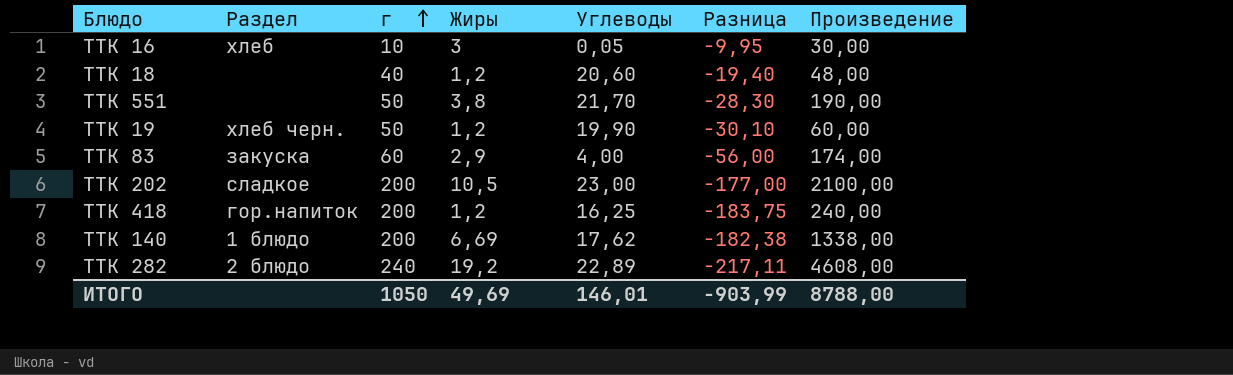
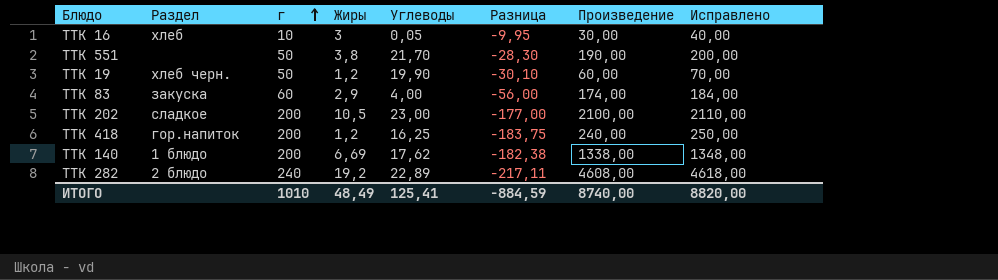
column Исправлено | formula: none -> [Произведение] + 10
row ТТК 18: none | 40 | 1,2 | 20,60 | -19,40 | 48,00 -> none
ИТОГО | г: 1050 -> 1010
ИТОГО | Жиры: 49,69 -> 48,49
ИТОГО | Углеводы: 146,01 -> 125,41
ИТОГО | Разница: -903,99 -> -884,59
ИТОГО | Произведение: 8788,00 -> 8740,00

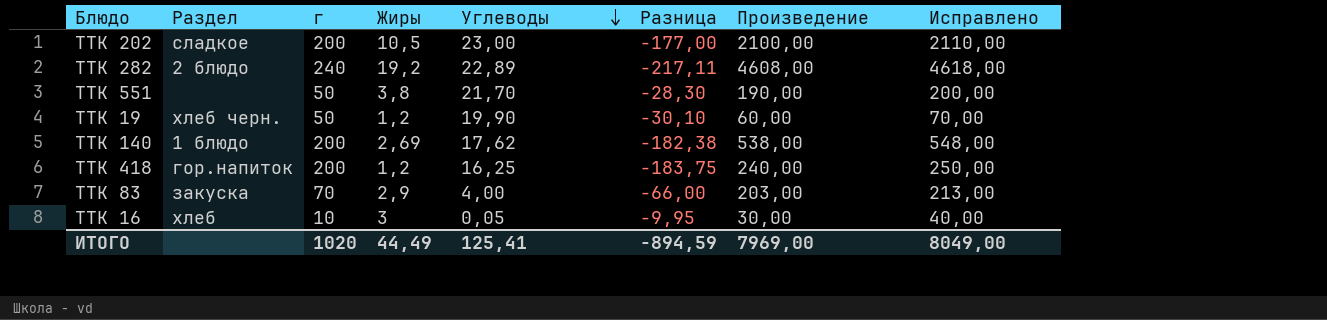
row order: г ascending -> Углеводы descending
ТТК 140 | Жиры: 6,69 -> 2,69
ТТК 140 | Произведение: 1338,00 -> 538,00
ТТК 140 | Исправлено: 1348,00 -> 548,00
ТТК 83 | г: 60 -> 70
ТТК 83 | Разница: -56,00 -> -66,00
ТТК 83 | Произведение: 174,00 -> 203,00
ТТК 83 | Исправлено: 184,00 -> 213,00
ИТОГО | г: 1010 -> 1020
ИТОГО | Жиры: 48,49 -> 44,49
ИТОГО | Разница: -884,59 -> -894,59
ИТОГО | Произведение: 8740,00 -> 7969,00
ИТОГО | Исправлено: 8820,00 -> 8049,00

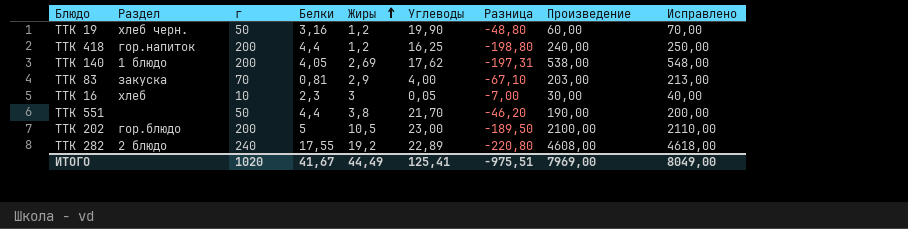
row order: Углеводы descending -> Жиры ascending
column Белки | position: none -> 4
column Разница | formula: [Углеводы] - [г] -> [Жиры] - [г]
ТТК 202 | Раздел: сладкое -> гор.блюдо
ИТОГО | Разница: -894,59 -> -975,51

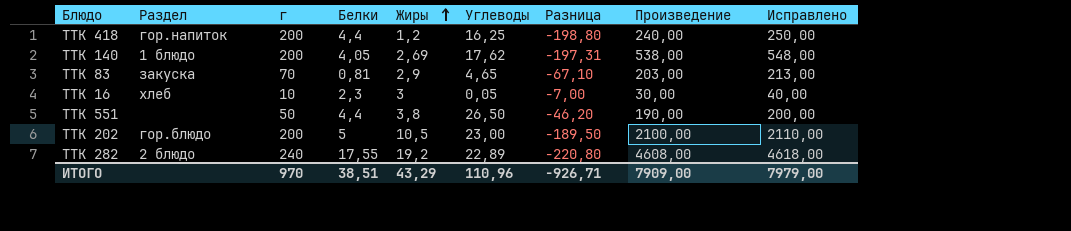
row ТТК 19: хлеб черн. | 50 | 3,16 | 1,2 | 19,90 | -48,80 | 60,00 | 70,00 -> none
ТТК 83 | Углеводы: 4,00 -> 4,65
ТТК 551 | Углеводы: 21,70 -> 26,50
ИТОГО | г: 1020 -> 970
ИТОГО | Белки: 41,67 -> 38,51
ИТОГО | Жиры: 44,49 -> 43,29
ИТОГО | Углеводы: 125,41 -> 110,96
ИТОГО | Разница: -975,51 -> -926,71
ИТОГО | Произведение: 7969,00 -> 7909,00
ИТОГО | Исправлено: 8049,00 -> 7979,00

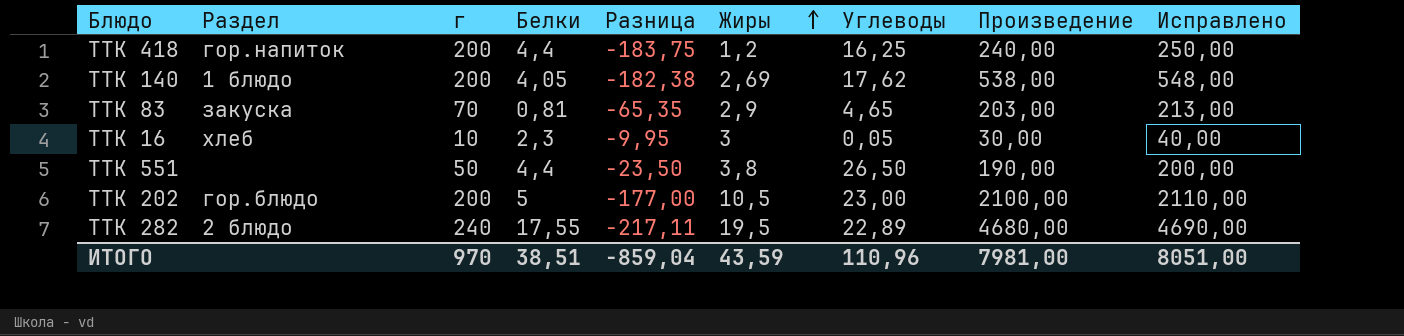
column Разница | formula: [Жиры] - [г] -> [Углеводы] - [г]
column Разница | position: 7 -> 5
ТТК 282 | Жиры: 19,2 -> 19,5
ТТК 282 | Произведение: 4608,00 -> 4680,00
ТТК 282 | Исправлено: 4618,00 -> 4690,00
ИТОГО | Разница: -926,71 -> -859,04
ИТОГО | Жиры: 43,29 -> 43,59
ИТОГО | Произведение: 7909,00 -> 7981,00
ИТОГО | Исправлено: 7979,00 -> 8051,00

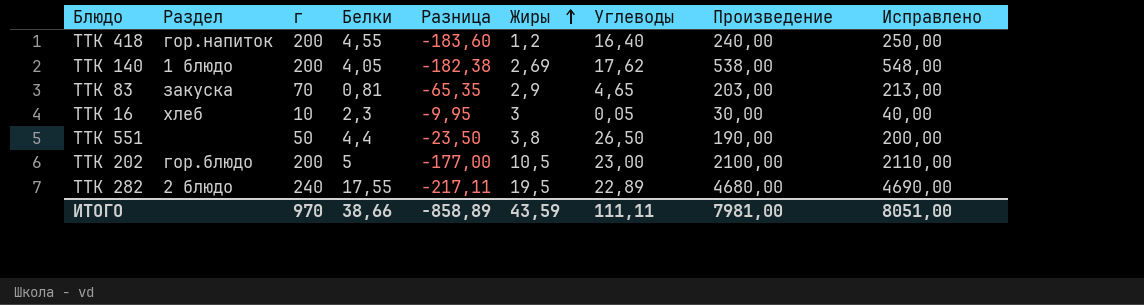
ТТК 418 | Белки: 4,4 -> 4,55
ТТК 418 | Разница: -183,75 -> -183,60
ТТК 418 | Углеводы: 16,25 -> 16,40
ИТОГО | Белки: 38,51 -> 38,66
ИТОГО | Разница: -859,04 -> -858,89
ИТОГО | Углеводы: 110,96 -> 111,11

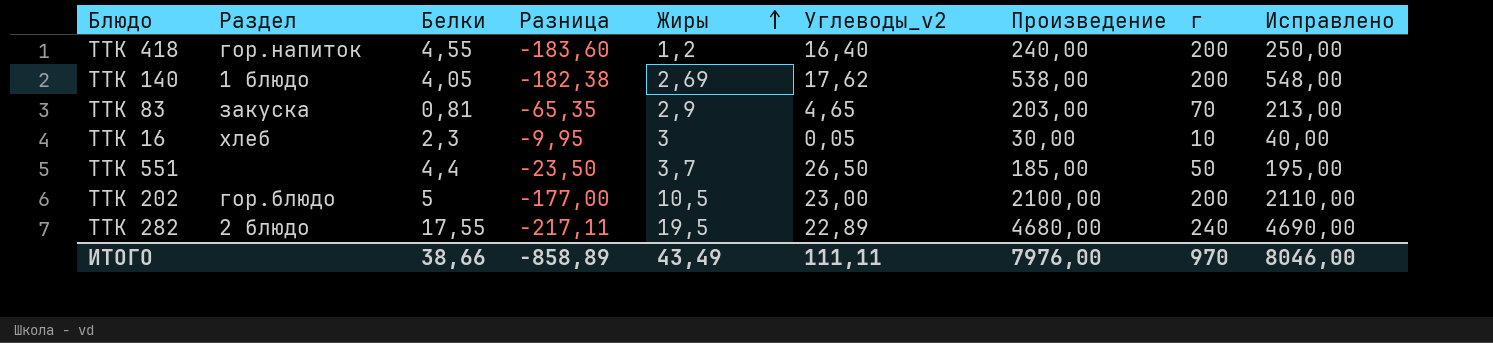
column name: Углеводы -> Углеводы_v2
column г | position: 3 -> 8
ТТК 551 | Жиры: 3,8 -> 3,7
ТТК 551 | Произведение: 190,00 -> 185,00
ТТК 551 | Исправлено: 200,00 -> 195,00
ИТОГО | Жиры: 43,59 -> 43,49
ИТОГО | Произведение: 7981,00 -> 7976,00
ИТОГО | Исправлено: 8051,00 -> 8046,00

